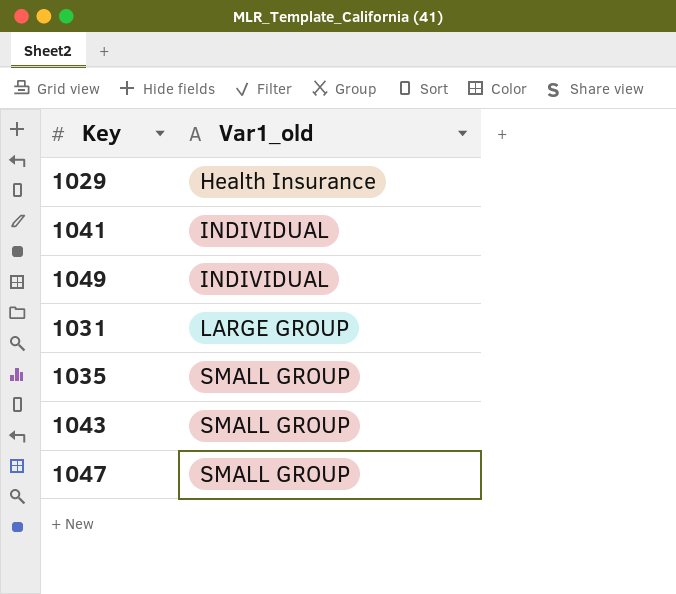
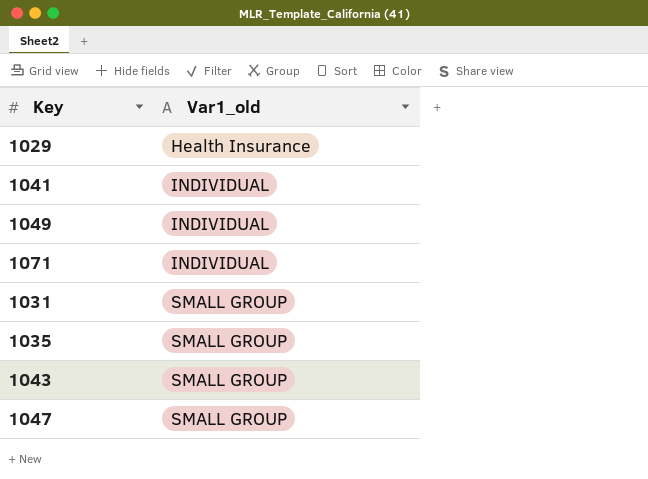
row 1071: none -> INDIVIDUAL
1031 | Var1_old: LARGE GROUP -> SMALL GROUP

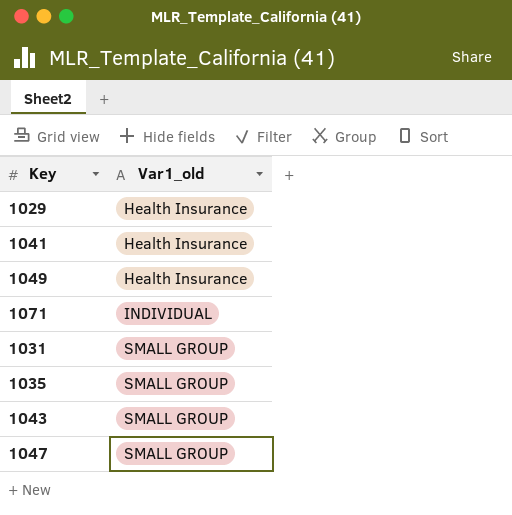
1041 | Var1_old: INDIVIDUAL -> Health Insurance
1049 | Var1_old: INDIVIDUAL -> Health Insurance

